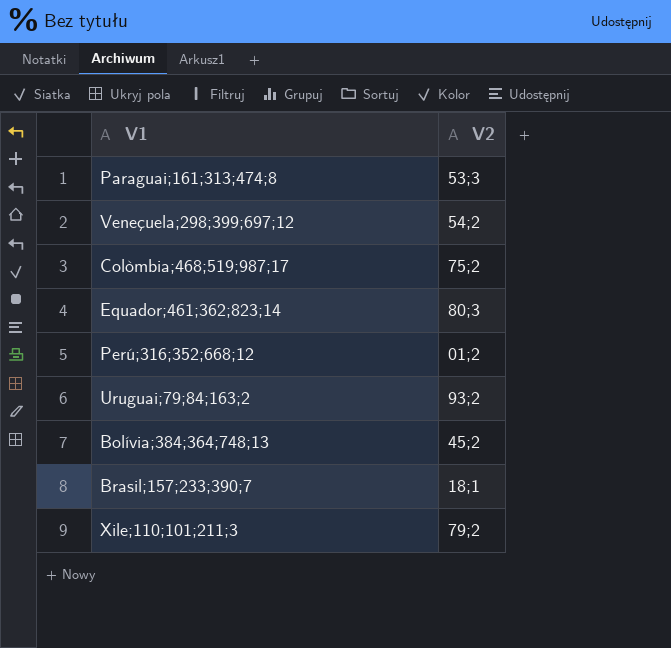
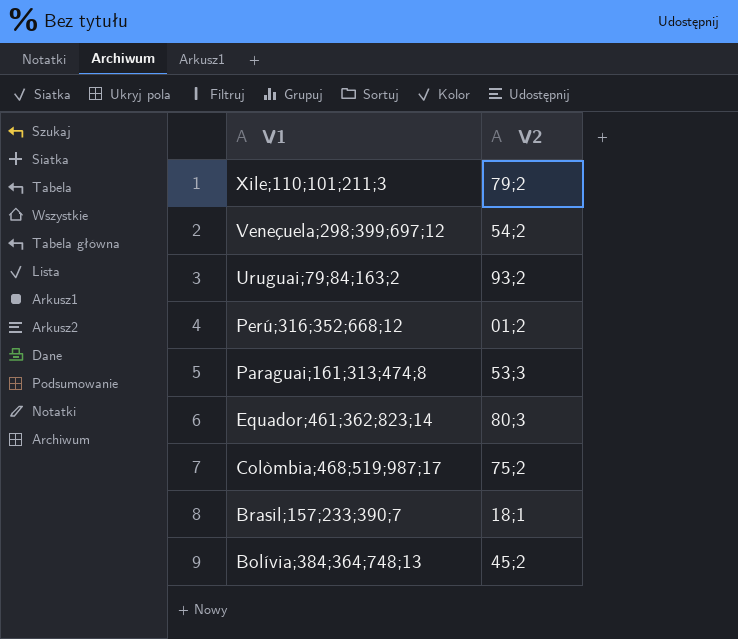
row order: none -> V1 descending

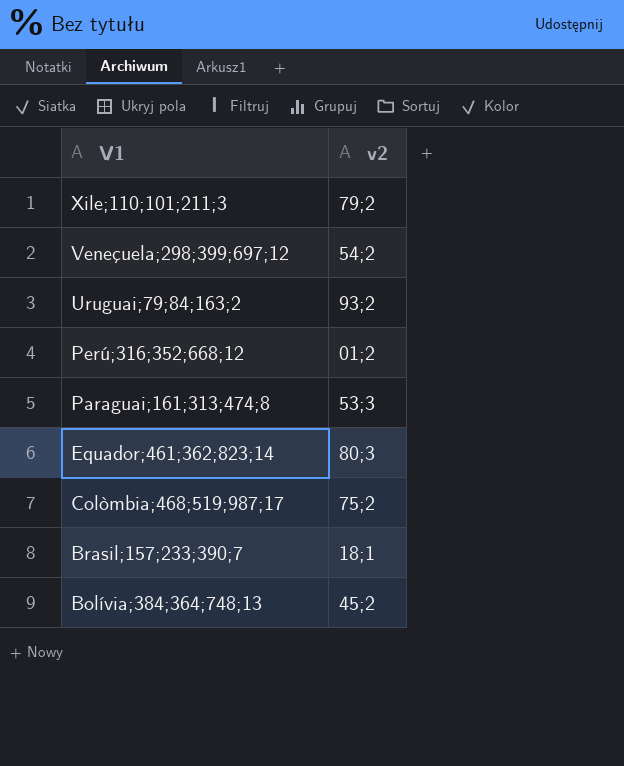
column name: V2 -> v2

